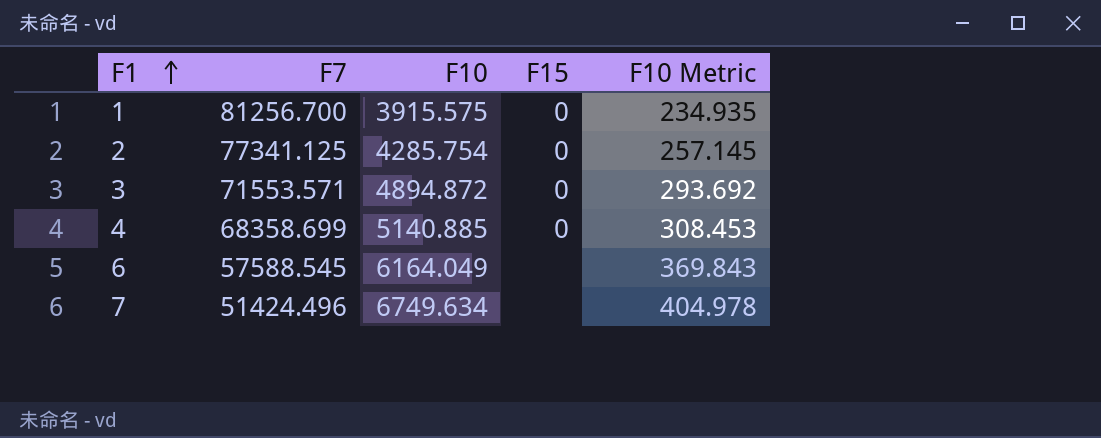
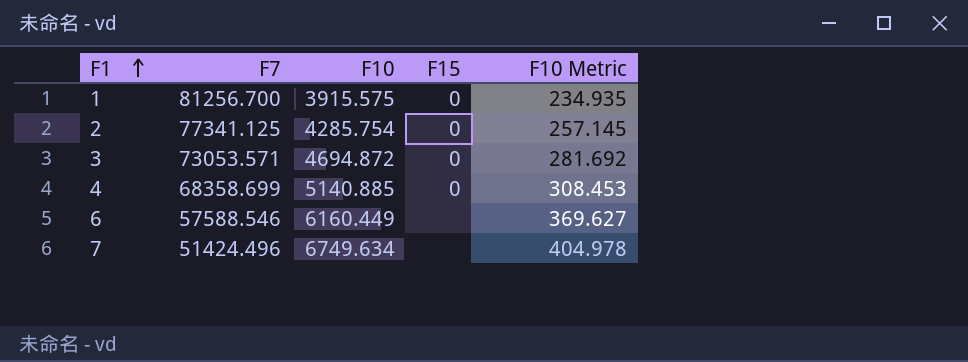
3 | F7: 71553.571 -> 73053.571
3 | F10: 4894.872 -> 4694.872
3 | F10 Metric: 293.692 -> 281.692
6 | F7: 57588.545 -> 57588.546
6 | F10: 6164.049 -> 6160.449
6 | F10 Metric: 369.843 -> 369.627

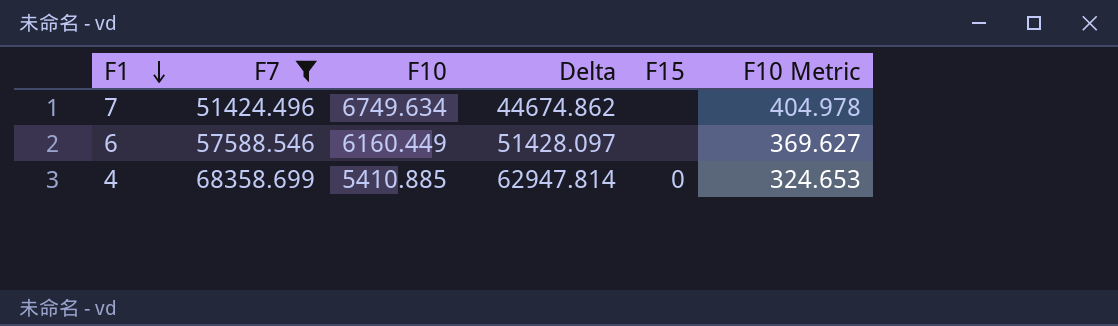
filter: none -> F7 <= 68358.699
row order: F1 ascending -> F1 descending
column Delta | formula: none -> [F7] - [F10]
4 | F10: 5140.885 -> 5410.885
4 | F10 Metric: 308.453 -> 324.653

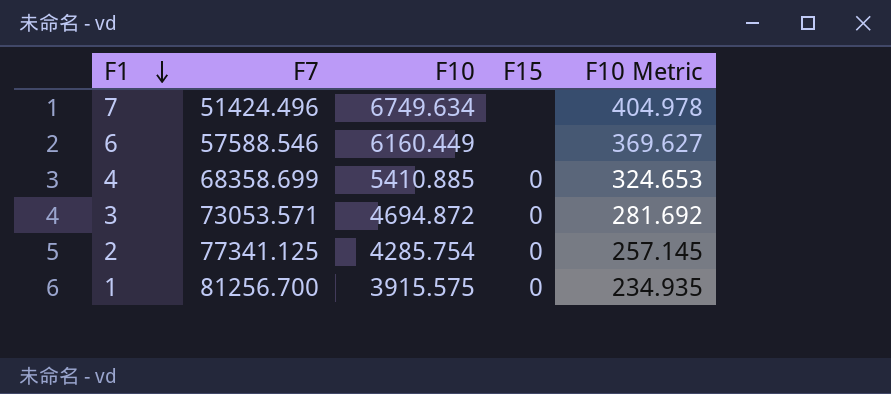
filter: F7 <= 68358.699 -> none
column Delta | formula: [F7] - [F10] -> none

